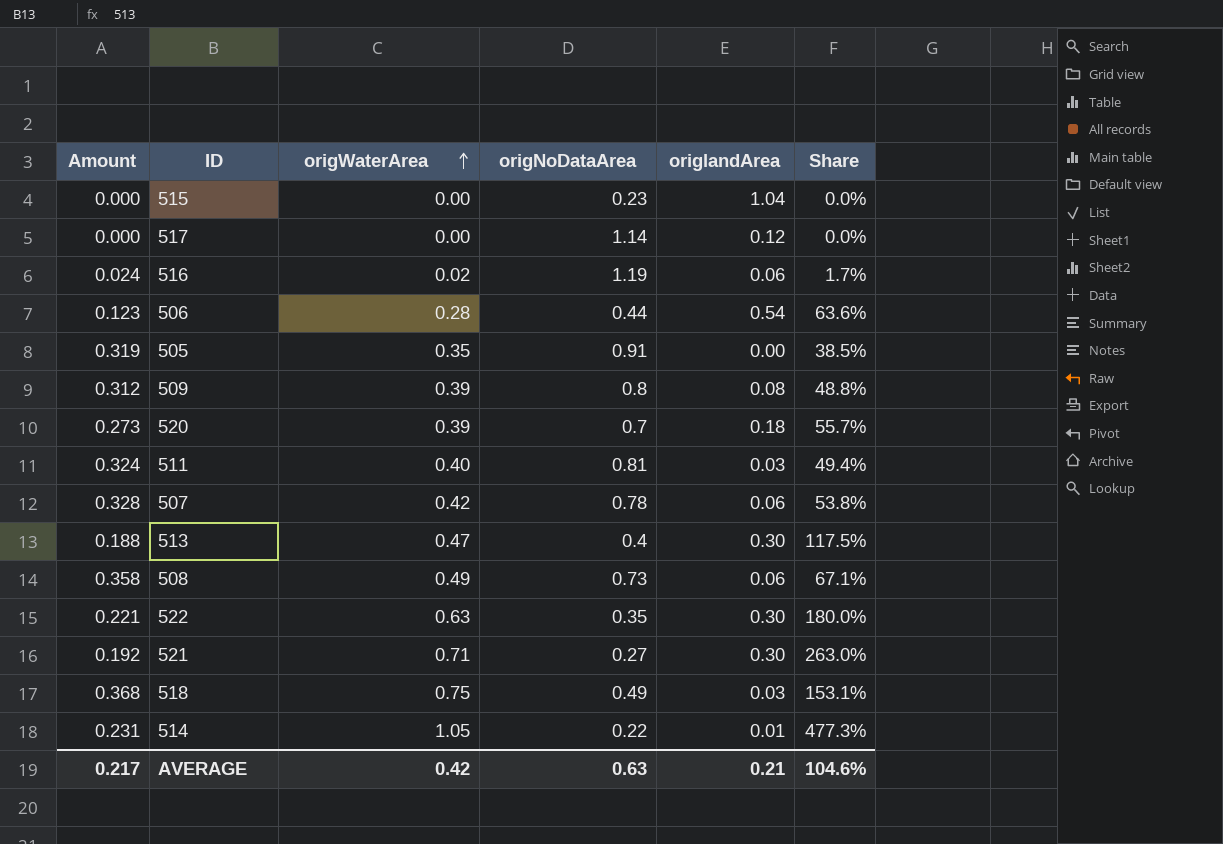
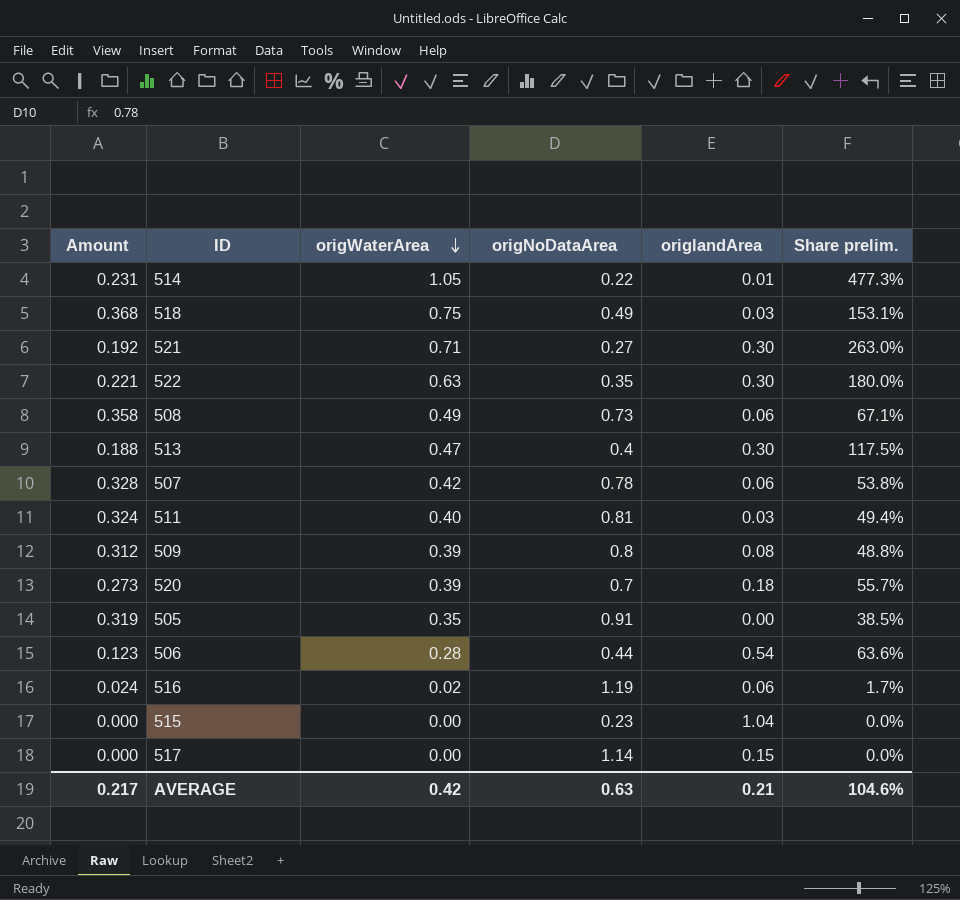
row order: origWaterArea ascending -> origWaterArea descending
column name: Share -> Share prelim.
517 | origlandArea: 0.12 -> 0.15

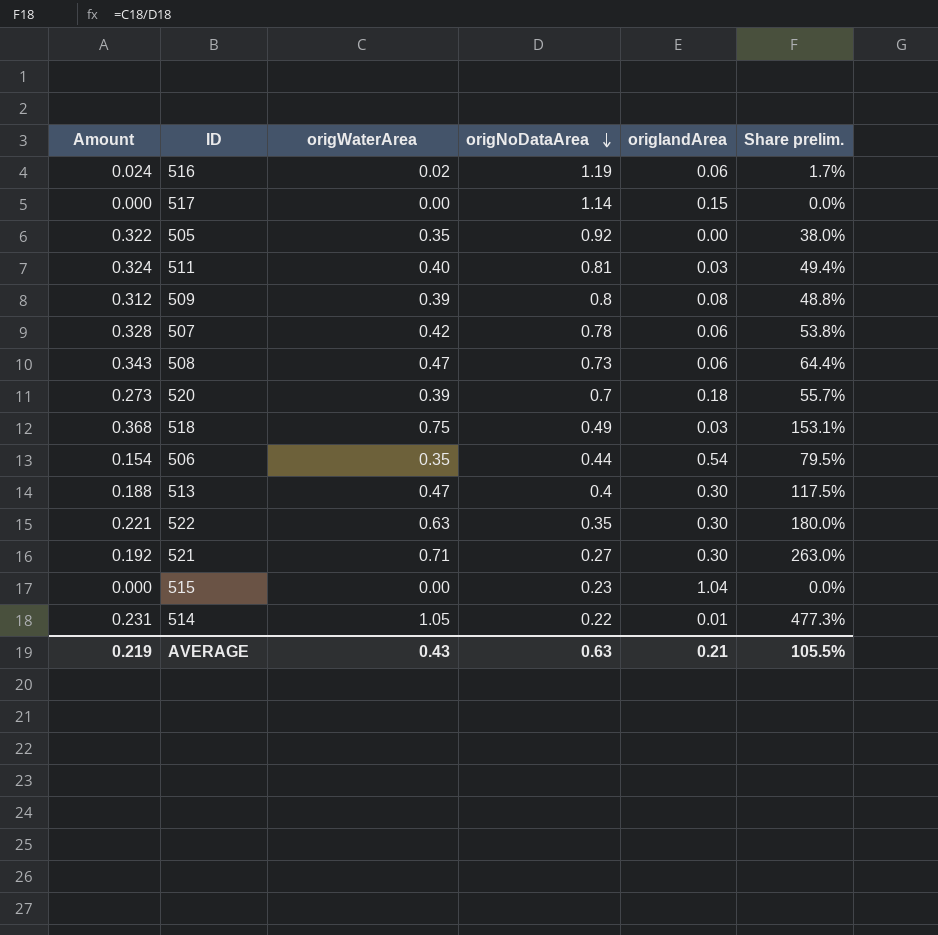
row order: origWaterArea descending -> origNoDataArea descending
505 | Amount: 0.319 -> 0.322
505 | origNoDataArea: 0.91 -> 0.92
505 | Share prelim.: 38.5% -> 38.0%
508 | Amount: 0.358 -> 0.343
508 | origWaterArea: 0.49 -> 0.47
508 | Share prelim.: 67.1% -> 64.4%
506 | Amount: 0.123 -> 0.154
506 | origWaterArea: 0.28 -> 0.35
506 | Share prelim.: 63.6% -> 79.5%
AVERAGE | Amount: 0.217 -> 0.219
AVERAGE | origWaterArea: 0.42 -> 0.43
AVERAGE | Share prelim.: 104.6% -> 105.5%

